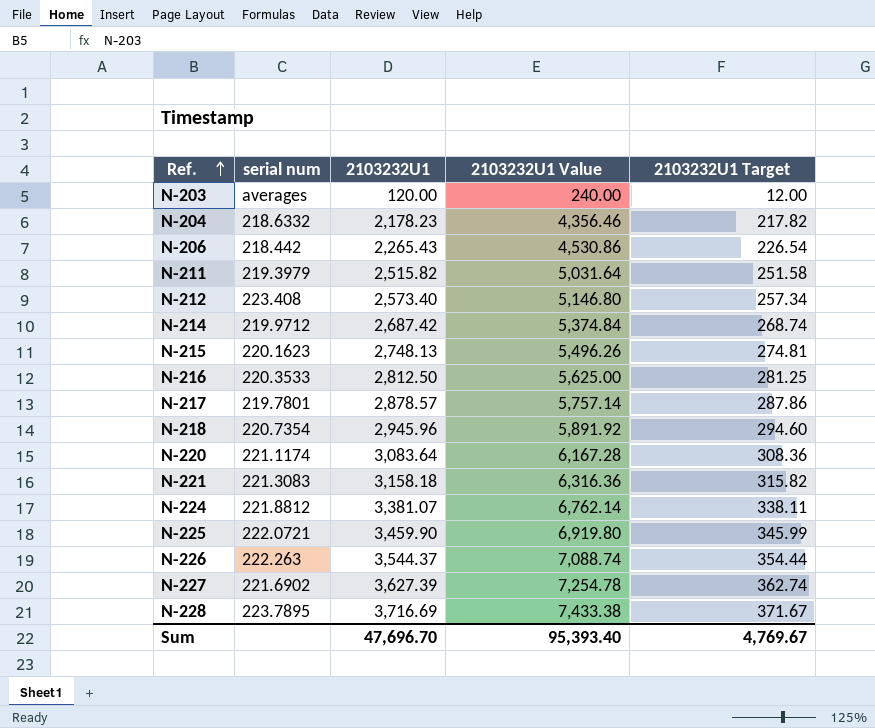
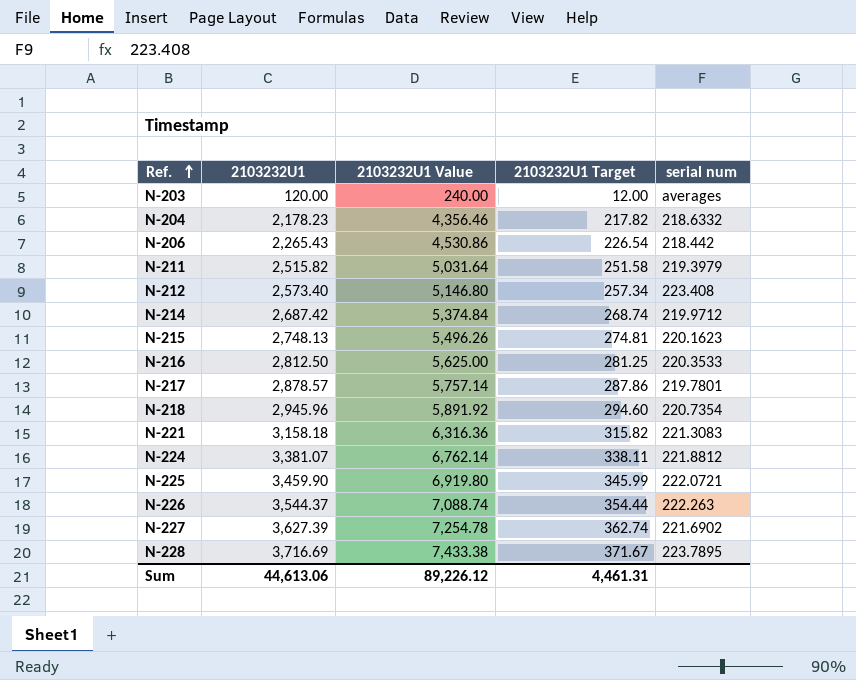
column serial num | position: 2 -> 5
row N-220: 221.1174 | 3,083.64 | 6,167.28 | 308.36 -> none
Sum | 2103232U1: 47,696.70 -> 44,613.06
Sum | 2103232U1 Value: 95,393.40 -> 89,226.12
Sum | 2103232U1 Target: 4,769.67 -> 4,461.31

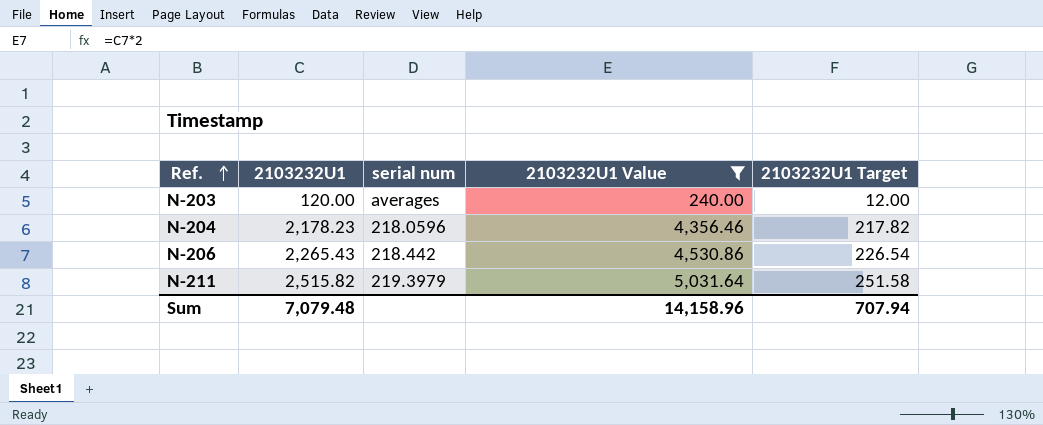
filter: none -> 2103232U1 Value <= 5,031.64
column serial num | position: 5 -> 3
N-204 | serial num: 218.6332 -> 218.0596
Sum | 2103232U1: 44,613.06 -> 7,079.48
Sum | 2103232U1 Value: 89,226.12 -> 14,158.96
Sum | 2103232U1 Target: 4,461.31 -> 707.94

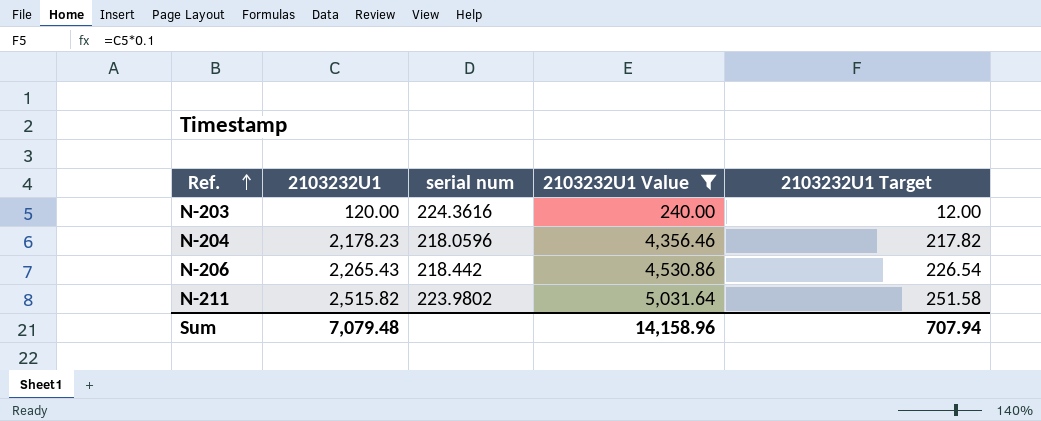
N-203 | serial num: averages -> 224.3616
N-211 | serial num: 219.3979 -> 223.9802

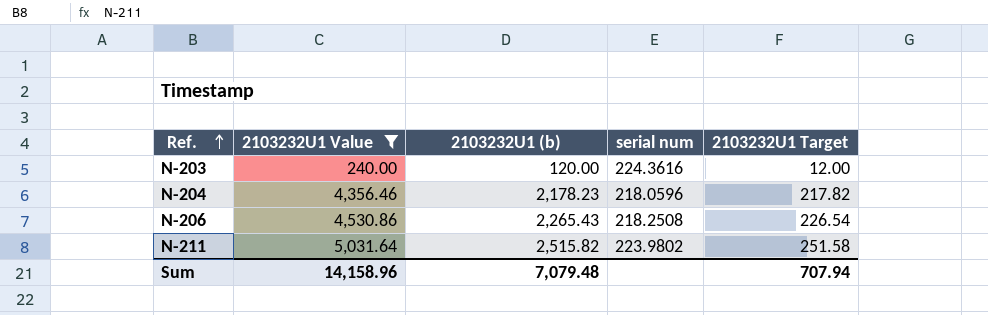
column 2103232U1 Value | position: 4 -> 2
column name: 2103232U1 -> 2103232U1 (b)
N-206 | serial num: 218.442 -> 218.2508

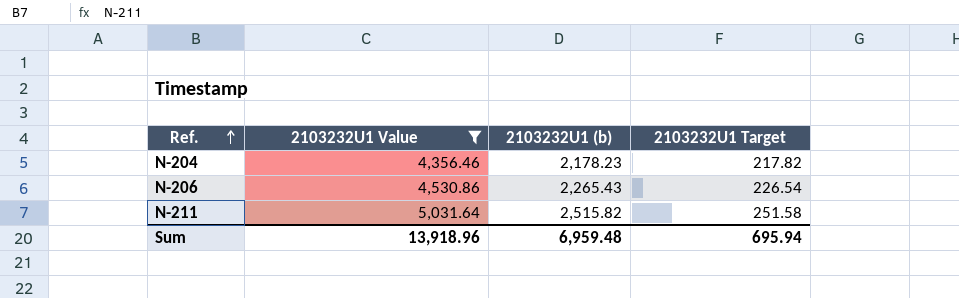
column serial num | position: 4 -> none
row N-203: 240.00 | 120.00 | 224.3616 | 12.00 -> none
Sum | 2103232U1 Value: 14,158.96 -> 13,918.96
Sum | 2103232U1 (b): 7,079.48 -> 6,959.48
Sum | 2103232U1 Target: 707.94 -> 695.94

